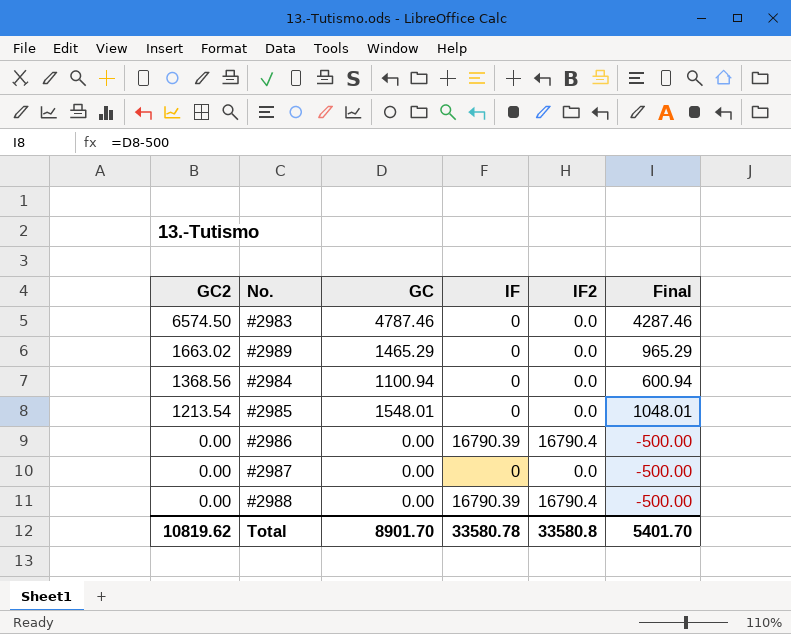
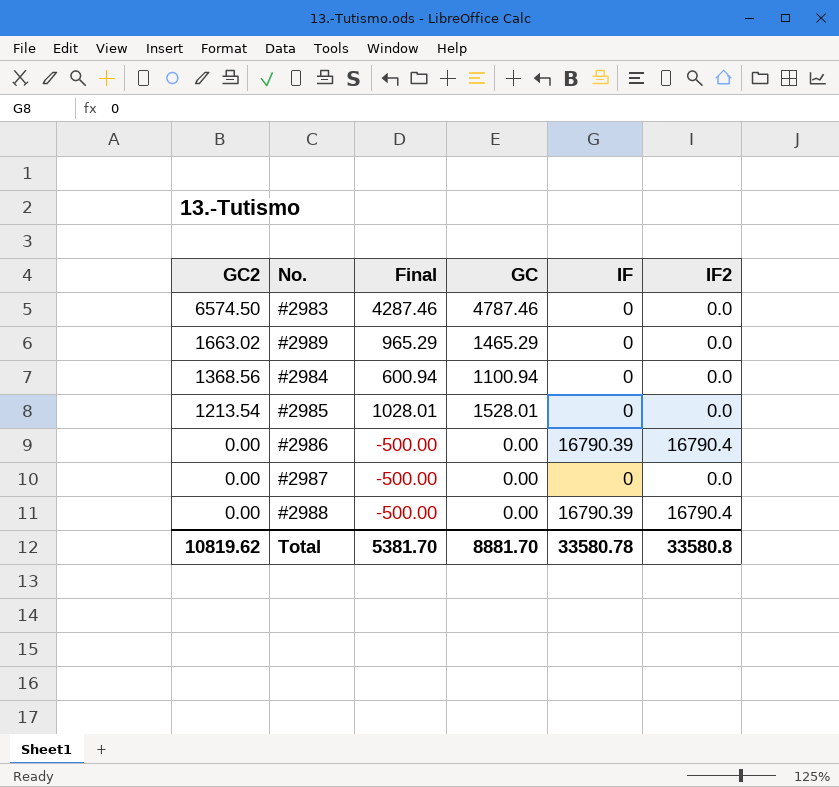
column Final | position: 6 -> 3
#2985 | Final: 1048.01 -> 1028.01
#2985 | GC: 1548.01 -> 1528.01
Total | Final: 5401.70 -> 5381.70
Total | GC: 8901.70 -> 8881.70

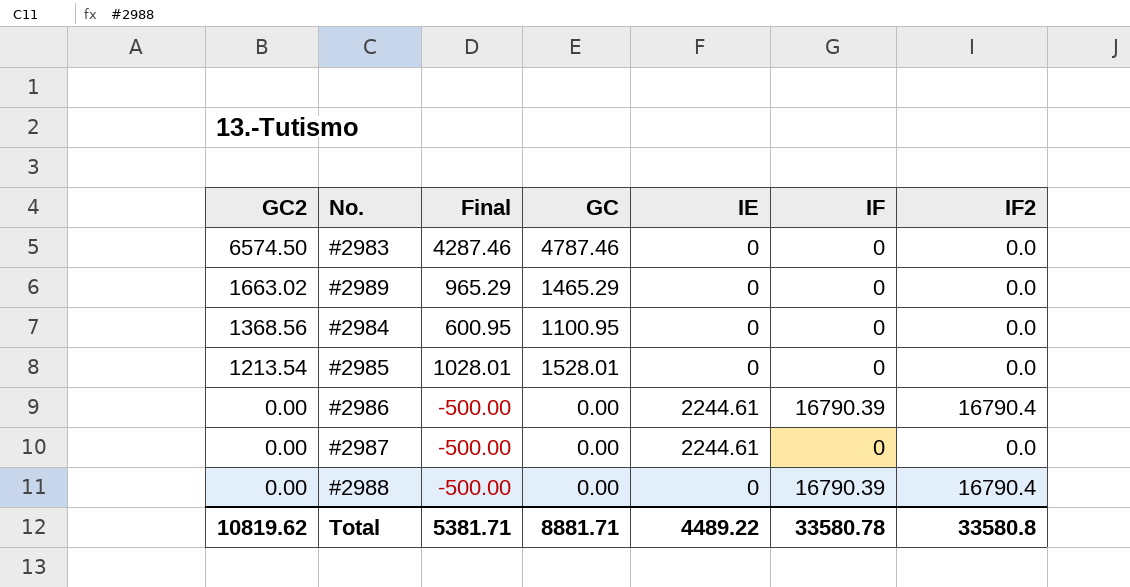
column IE | position: none -> 5
#2984 | Final: 600.94 -> 600.95
#2984 | GC: 1100.94 -> 1100.95
Total | Final: 5381.70 -> 5381.71
Total | GC: 8881.70 -> 8881.71

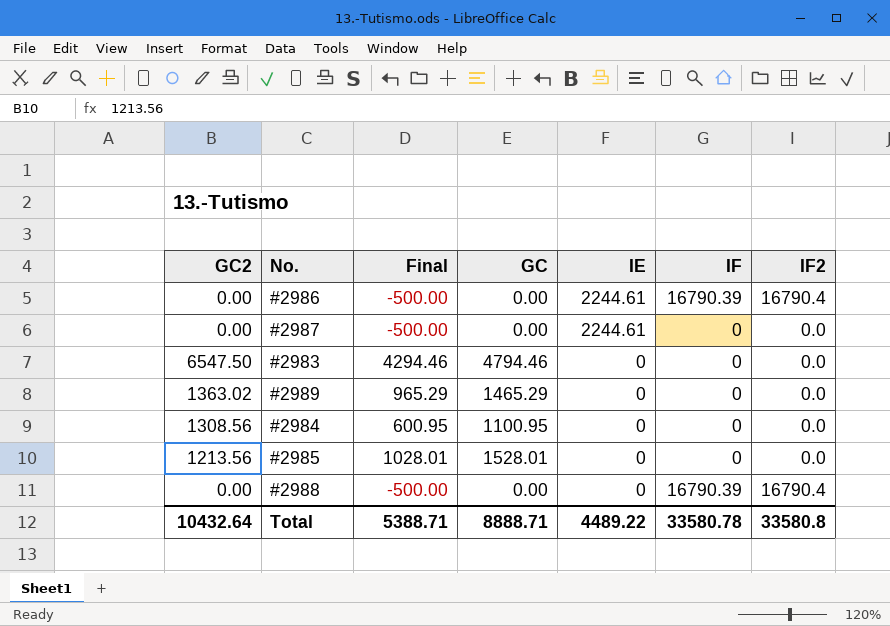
row order: GC2 descending -> IE descending
#2983 | GC2: 6574.50 -> 6547.50
#2983 | Final: 4287.46 -> 4294.46
#2983 | GC: 4787.46 -> 4794.46
#2989 | GC2: 1663.02 -> 1363.02
#2984 | GC2: 1368.56 -> 1308.56
#2985 | GC2: 1213.54 -> 1213.56
Total | GC2: 10819.62 -> 10432.64
Total | Final: 5381.71 -> 5388.71
Total | GC: 8881.71 -> 8888.71

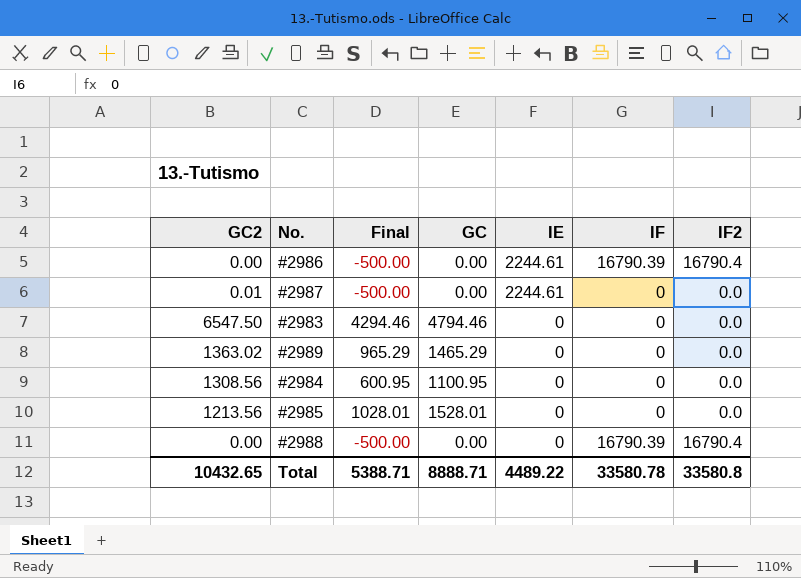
#2987 | GC2: 0.00 -> 0.01
Total | GC2: 10432.64 -> 10432.65

